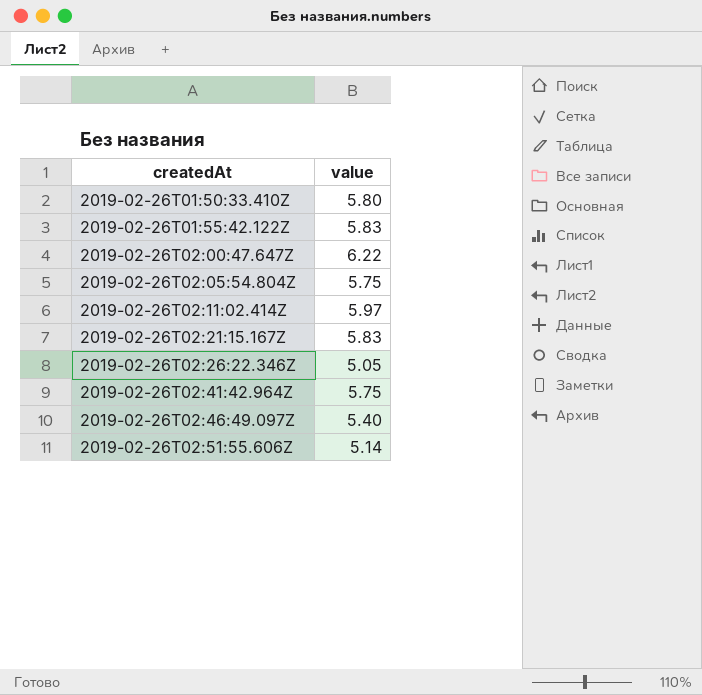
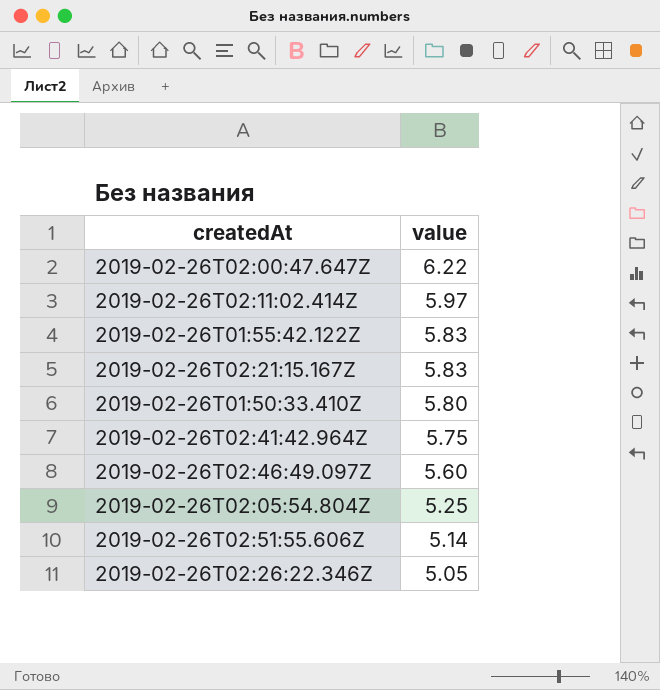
row order: createdAt ascending -> value descending
2019-02-26T02:46:49.097Z | value: 5.40 -> 5.60
2019-02-26T02:05:54.804Z | value: 5.75 -> 5.25

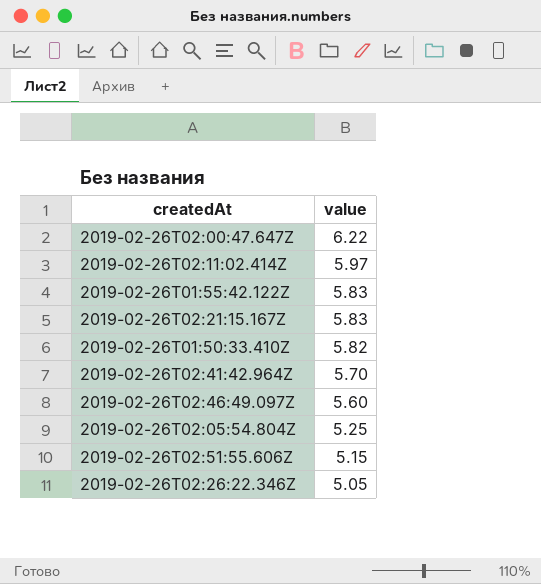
2019-02-26T01:50:33.410Z | value: 5.80 -> 5.82
2019-02-26T02:41:42.964Z | value: 5.75 -> 5.70
2019-02-26T02:51:55.606Z | value: 5.14 -> 5.15

